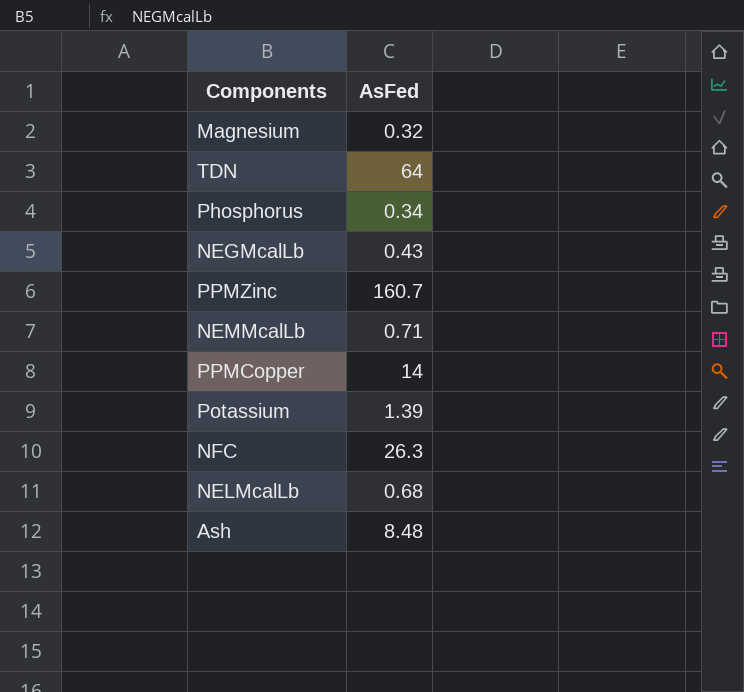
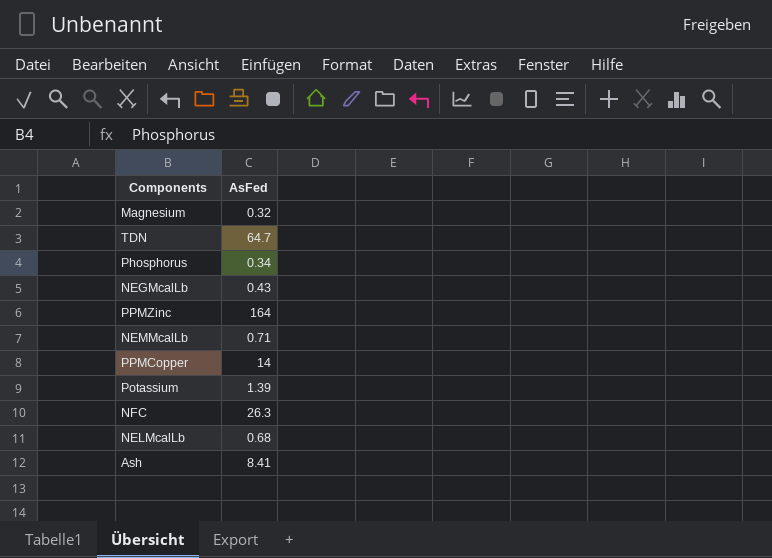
TDN | AsFed: 64 -> 64.7
PPMZinc | AsFed: 160.7 -> 164
Ash | AsFed: 8.48 -> 8.41

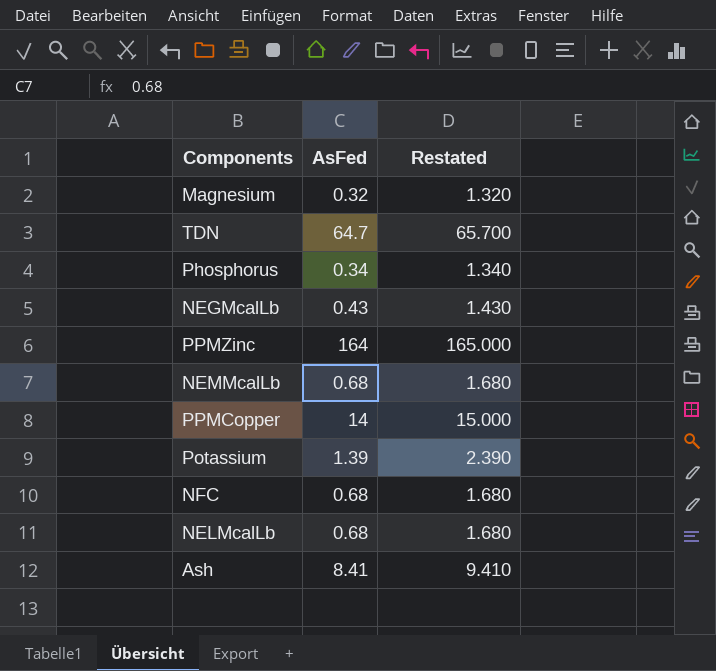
column Restated | formula: none -> [AsFed] + 1
NEMMcalLb | AsFed: 0.71 -> 0.68
NFC | AsFed: 26.3 -> 0.68

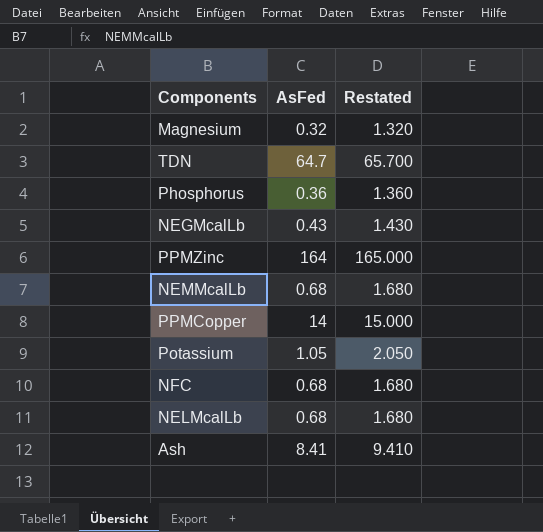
Phosphorus | AsFed: 0.34 -> 0.36
Phosphorus | Restated: 1.340 -> 1.360
Potassium | AsFed: 1.39 -> 1.05
Potassium | Restated: 2.390 -> 2.050

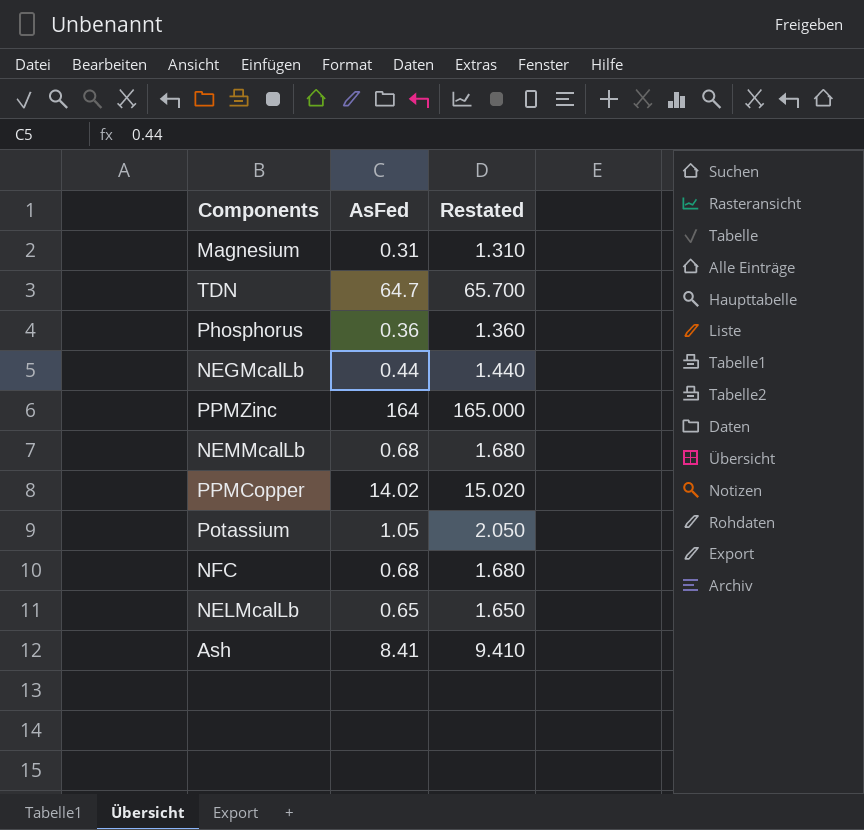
Magnesium | AsFed: 0.32 -> 0.31
Magnesium | Restated: 1.320 -> 1.310
NEGMcalLb | AsFed: 0.43 -> 0.44
NEGMcalLb | Restated: 1.430 -> 1.440
PPMCopper | AsFed: 14 -> 14.02
PPMCopper | Restated: 15.000 -> 15.020
NELMcalLb | AsFed: 0.68 -> 0.65
NELMcalLb | Restated: 1.680 -> 1.650

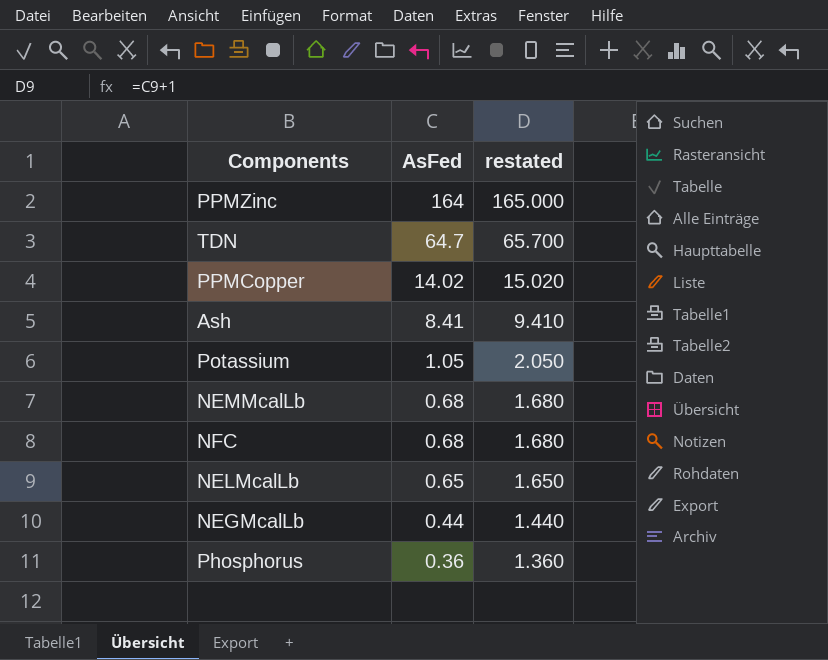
row order: none -> AsFed descending
column name: Restated -> restated
row Magnesium: 0.31 | 1.310 -> none

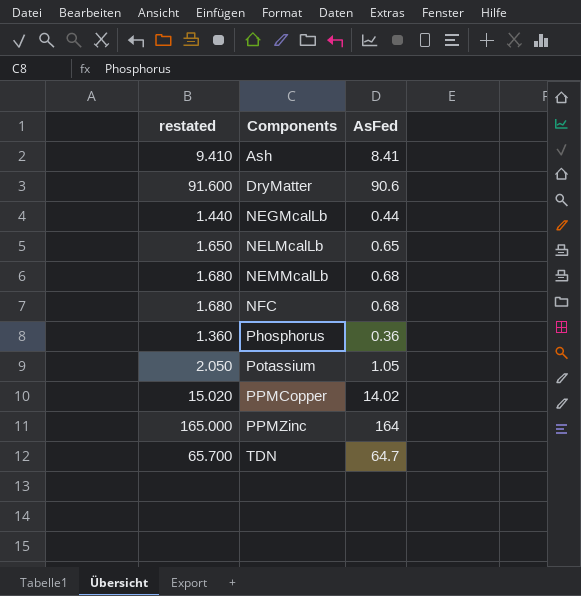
row order: AsFed descending -> Components ascending
column restated | position: 3 -> 1
row DryMatter: none -> 91.600 | 90.6

